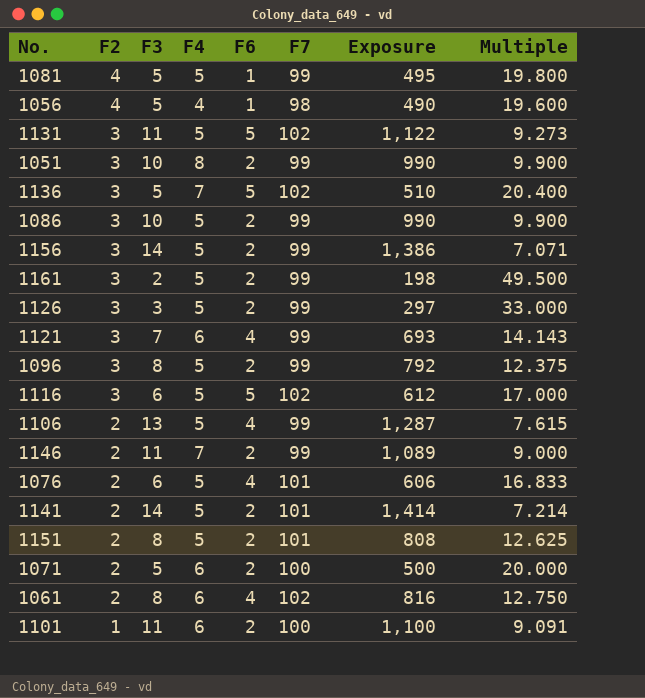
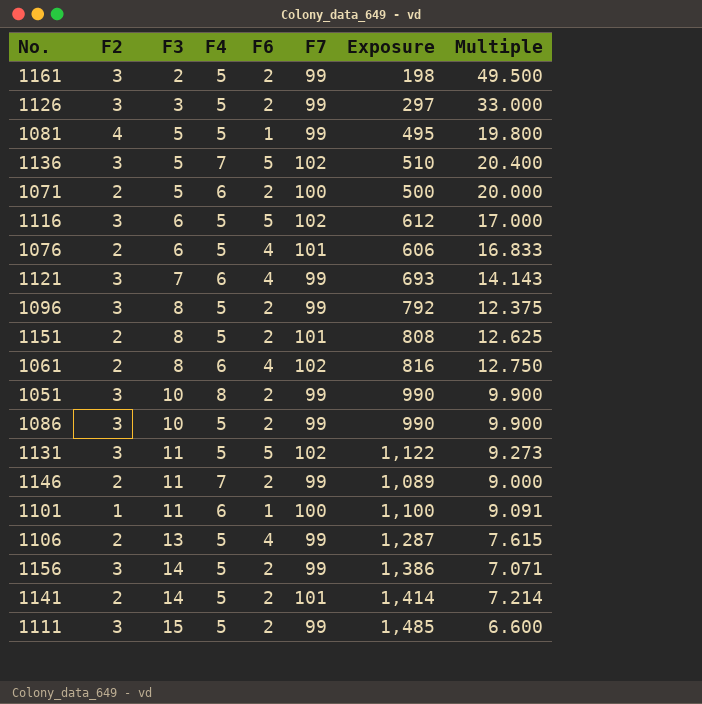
row order: F2 descending -> F3 ascending
row 1056: 4 | 5 | 4 | 1 | 98 | 490 | 19.600 -> none
1101 | F6: 2 -> 1
row 1111: none -> 3 | 15 | 5 | 2 | 99 | 1,485 | 6.600

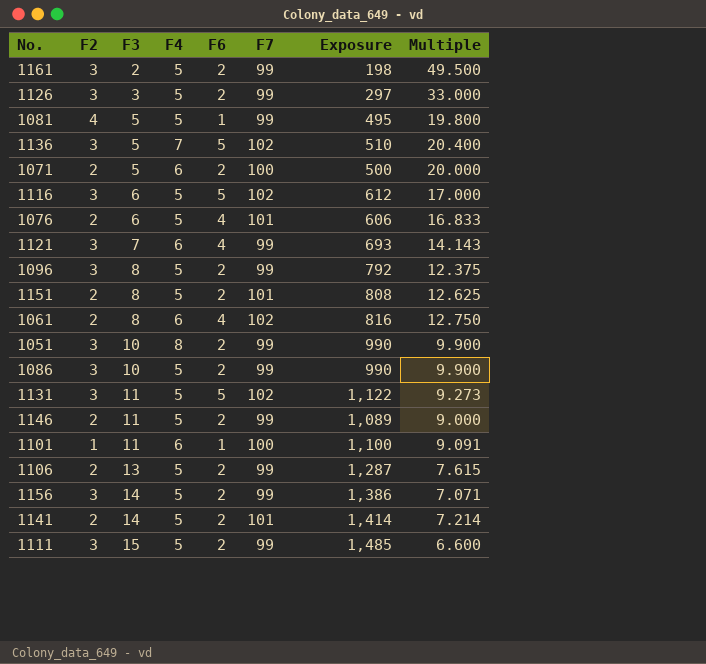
1146 | F4: 7 -> 5
1106 | F6: 4 -> 2

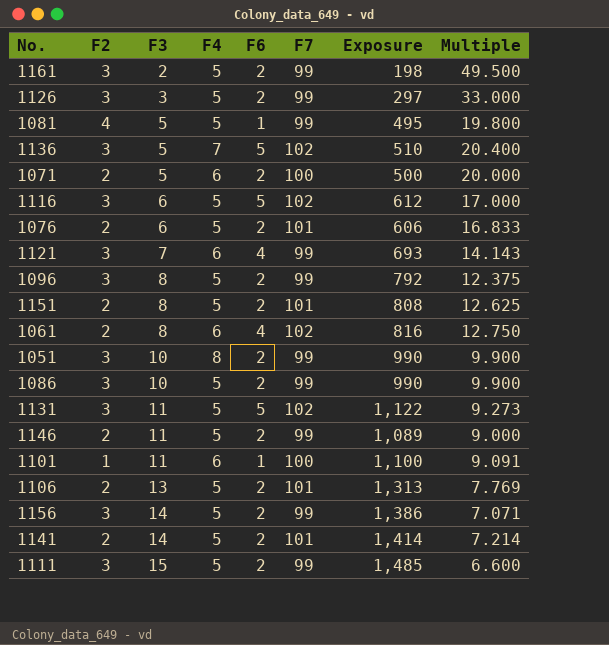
1076 | F6: 4 -> 2
1106 | F7: 99 -> 101
1106 | Exposure: 1,287 -> 1,313
1106 | Multiple: 7.615 -> 7.769

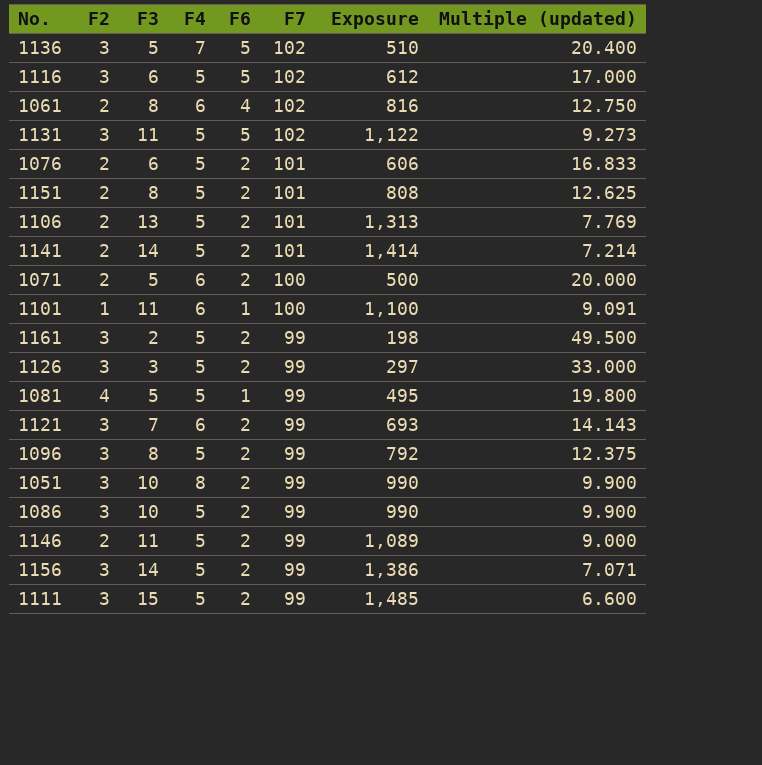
row order: F3 ascending -> F7 descending
column name: Multiple -> Multiple (updated)
1121 | F6: 4 -> 2

